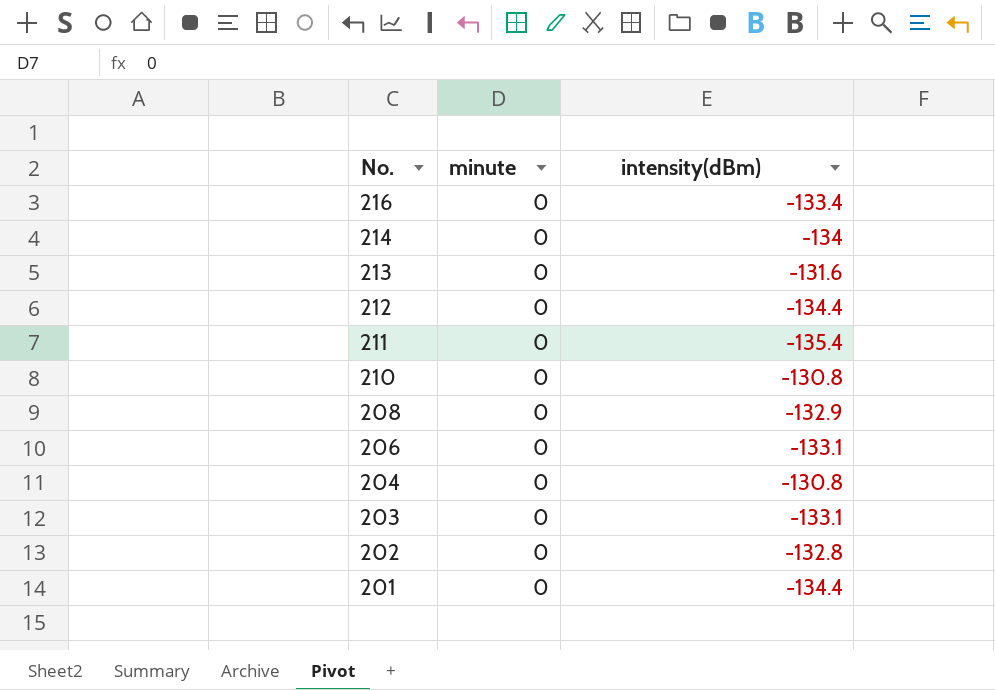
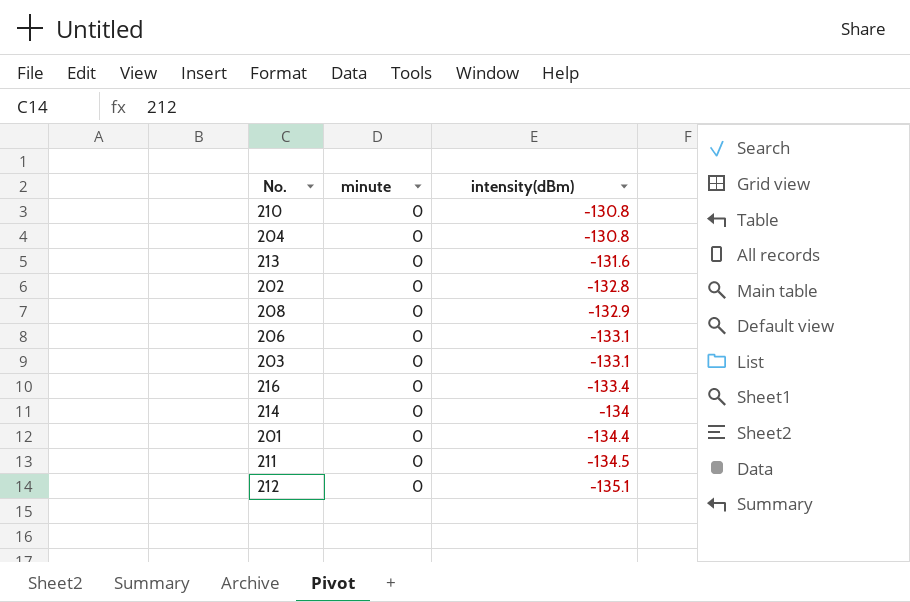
row order: No. descending -> intensity(dBm) descending
211 | intensity(dBm): -135.4 -> -134.5
212 | intensity(dBm): -134.4 -> -135.1

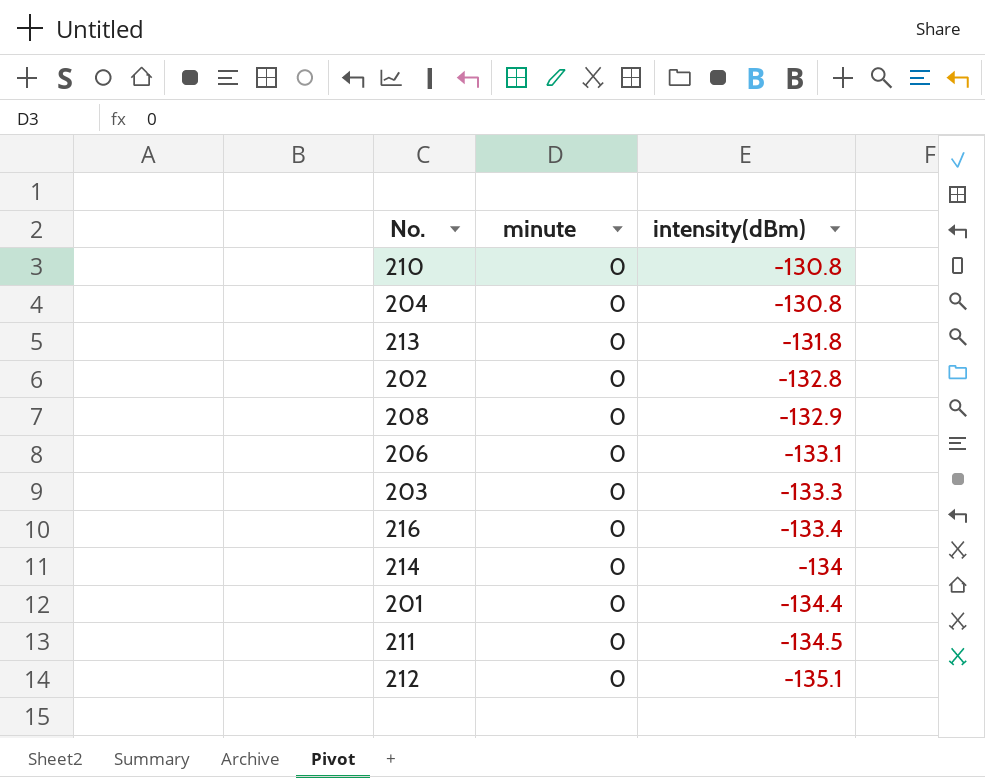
213 | intensity(dBm): -131.6 -> -131.8
203 | intensity(dBm): -133.1 -> -133.3

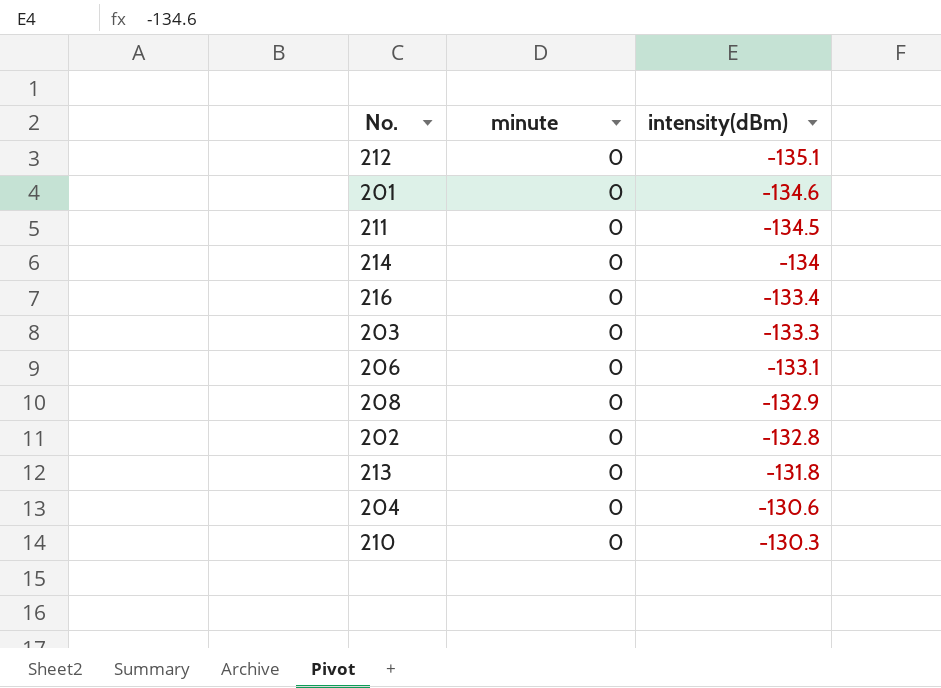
row order: intensity(dBm) descending -> intensity(dBm) ascending
201 | intensity(dBm): -134.4 -> -134.6
204 | intensity(dBm): -130.8 -> -130.6
210 | intensity(dBm): -130.8 -> -130.3

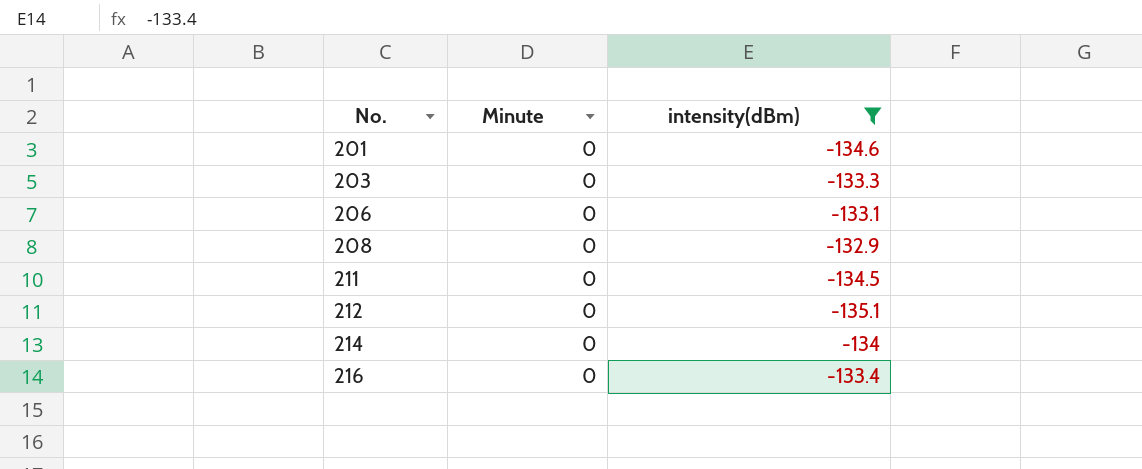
filter: none -> intensity(dBm) <= -132.9
row order: intensity(dBm) ascending -> No. ascending
column name: minute -> Minute

